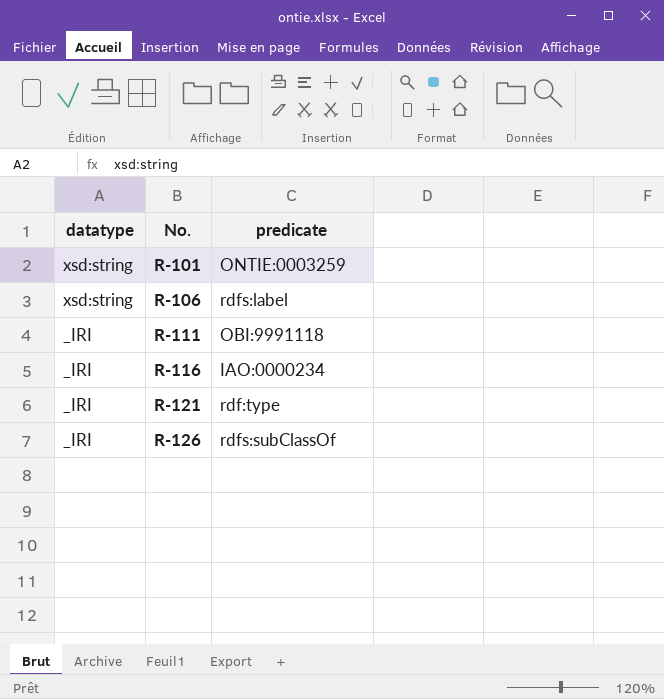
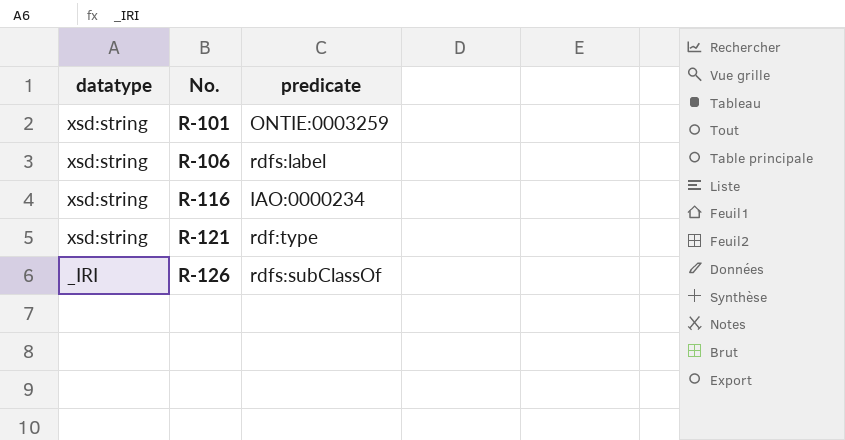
row R-111: _IRI | OBI:9991118 -> none
R-116 | datatype: _IRI -> xsd:string
R-121 | datatype: _IRI -> xsd:string

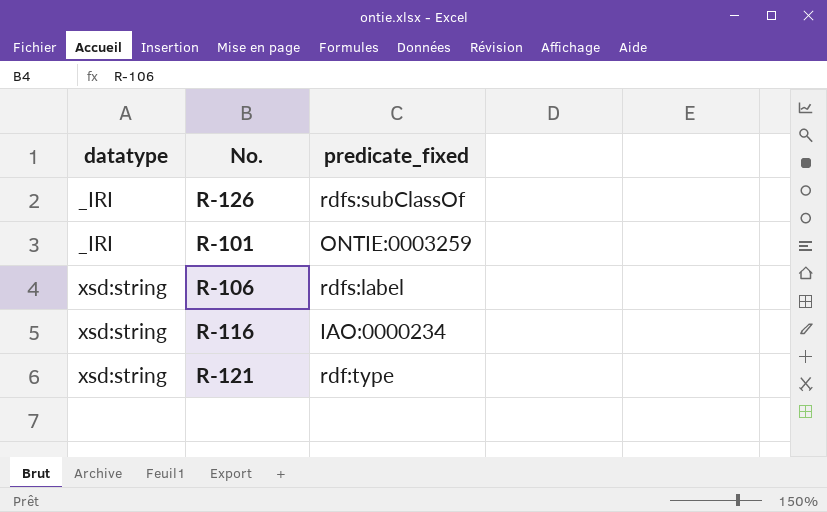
row order: datatype descending -> datatype ascending
column name: predicate -> predicate_fixed
R-101 | datatype: xsd:string -> _IRI

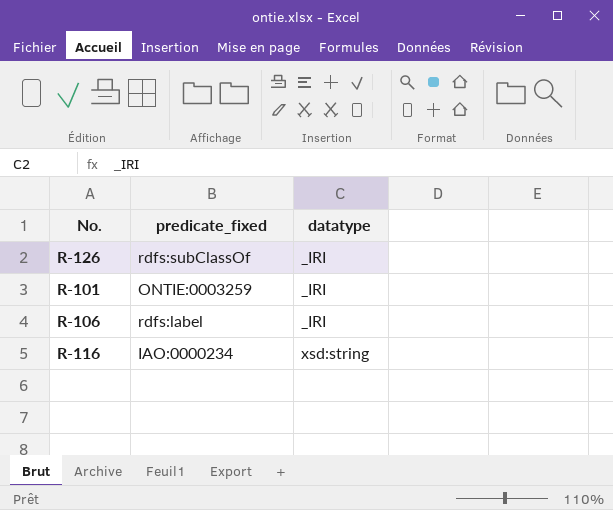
column datatype | position: 1 -> 3
row R-121: xsd:string | rdf:type -> none
R-106 | datatype: xsd:string -> _IRI

